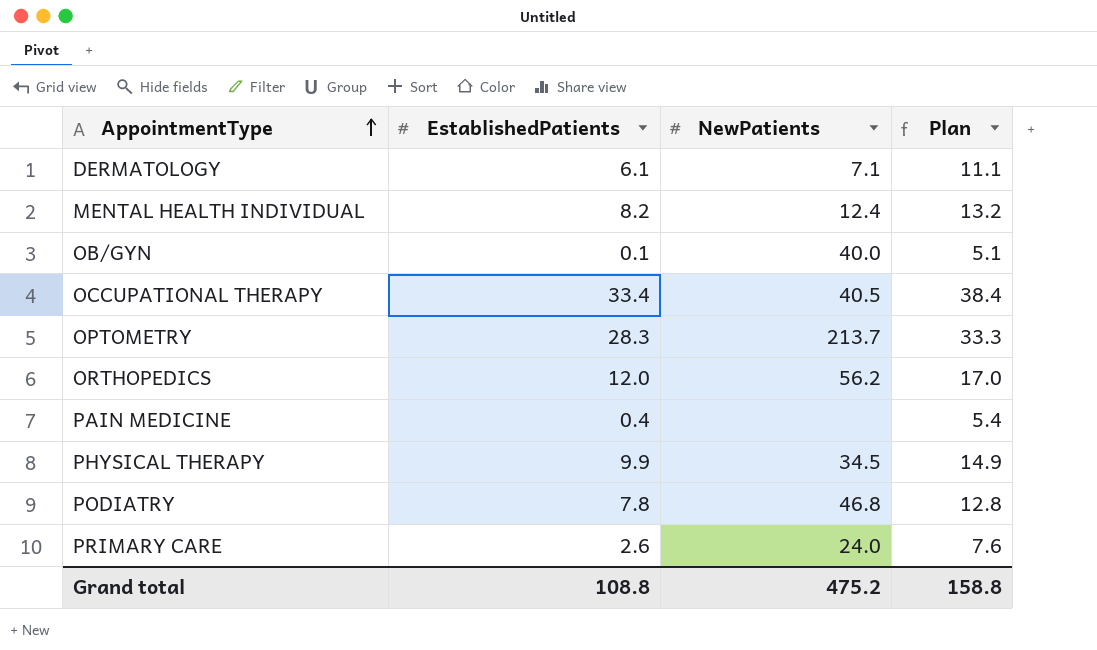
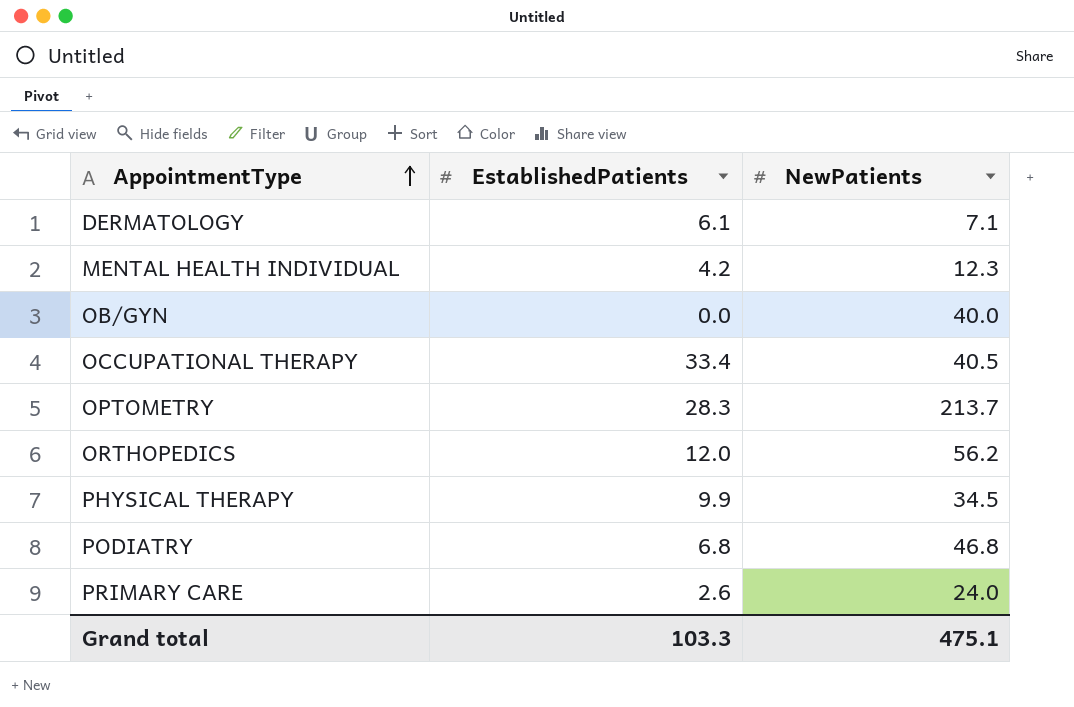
column Plan | formula: [EstablishedPatients] + 5 -> none
row PAIN MEDICINE: 0.4 | none | 5.4 -> none
MENTAL HEALTH INDIVIDUAL | EstablishedPatients: 8.2 -> 4.2
MENTAL HEALTH INDIVIDUAL | NewPatients: 12.4 -> 12.3
OB/GYN | EstablishedPatients: 0.1 -> 0.0
PODIATRY | EstablishedPatients: 7.8 -> 6.8
Grand total | EstablishedPatients: 108.8 -> 103.3
Grand total | NewPatients: 475.2 -> 475.1

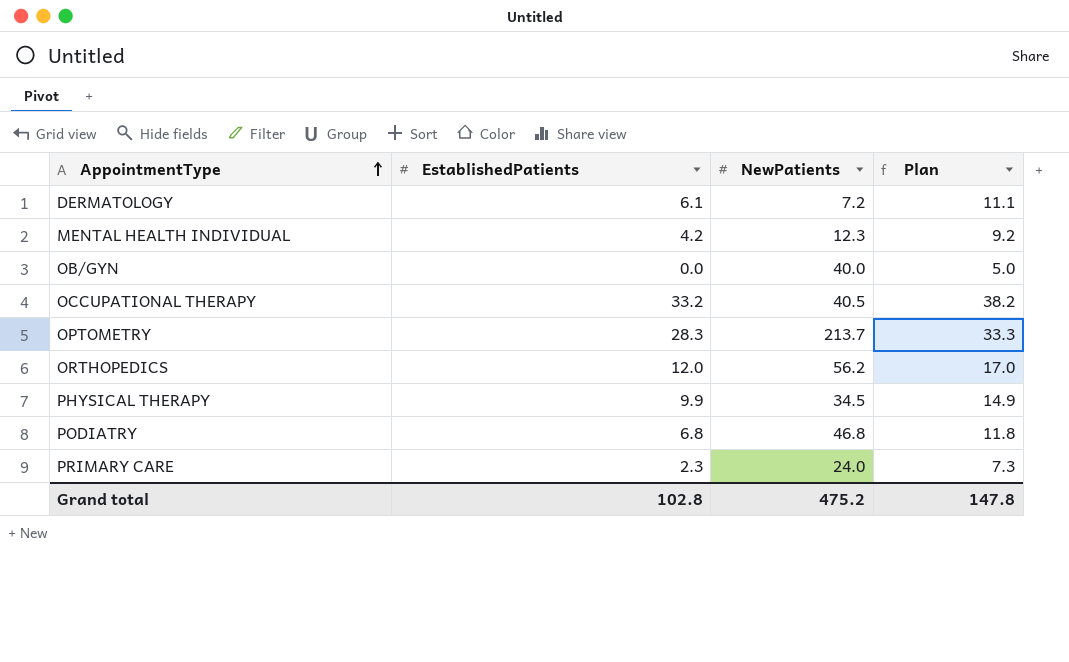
column Plan | formula: none -> [EstablishedPatients] + 5
DERMATOLOGY | NewPatients: 7.1 -> 7.2
OCCUPATIONAL THERAPY | EstablishedPatients: 33.4 -> 33.2
PRIMARY CARE | EstablishedPatients: 2.6 -> 2.3
Grand total | EstablishedPatients: 103.3 -> 102.8
Grand total | NewPatients: 475.1 -> 475.2

